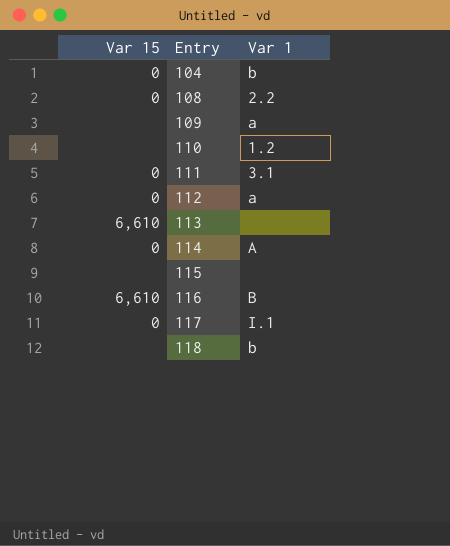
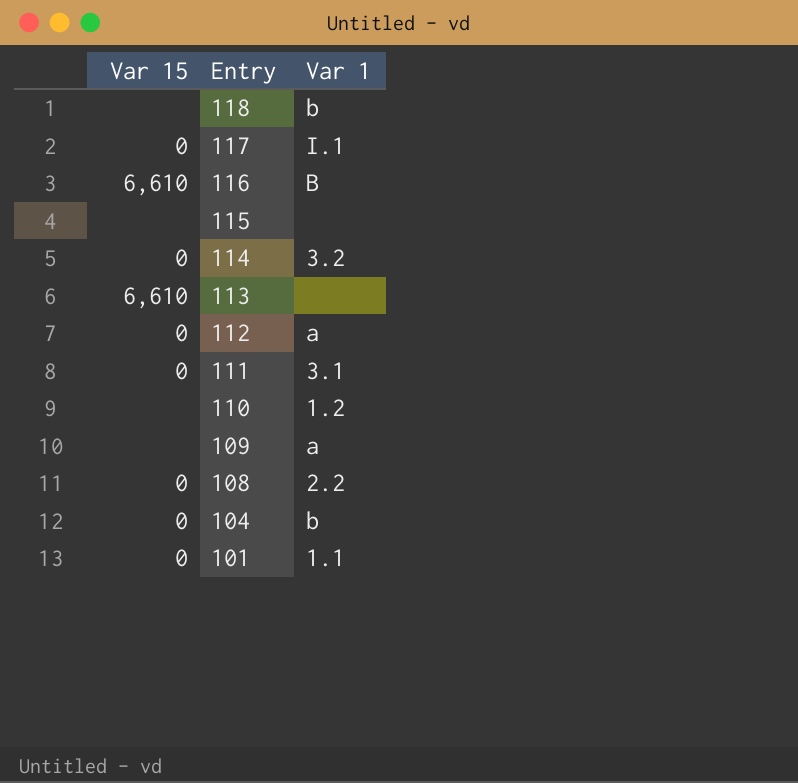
row order: Entry ascending -> Entry descending
114 | Var 1: A -> 3.2
row 101: none -> 0 | 1.1

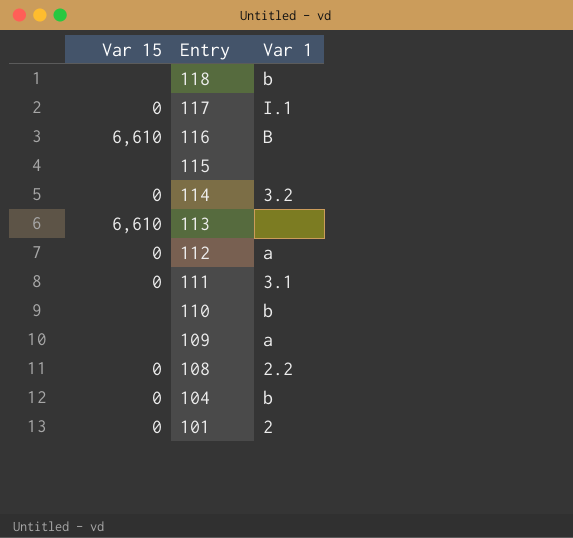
110 | Var 1: 1.2 -> b
101 | Var 1: 1.1 -> 2

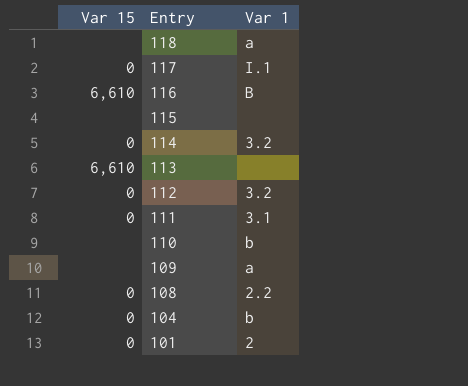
118 | Var 1: b -> a
112 | Var 1: a -> 3.2

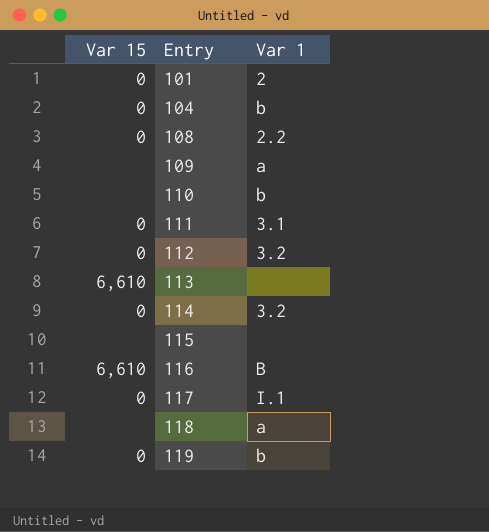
row order: Entry descending -> Entry ascending
row 119: none -> 0 | b

